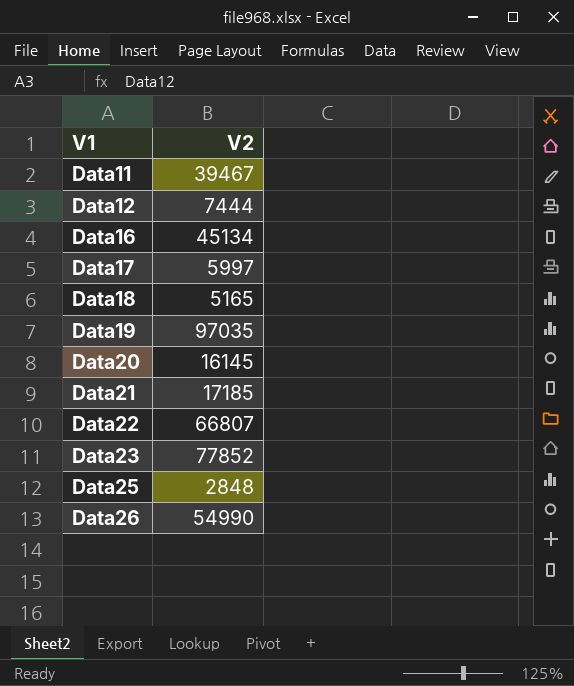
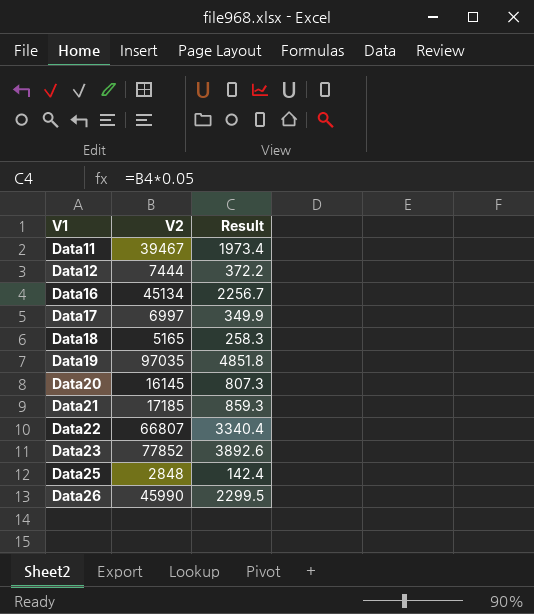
column Result | formula: none -> [V2] * 0.05
Data17 | V2: 5997 -> 6997
Data26 | V2: 54990 -> 45990

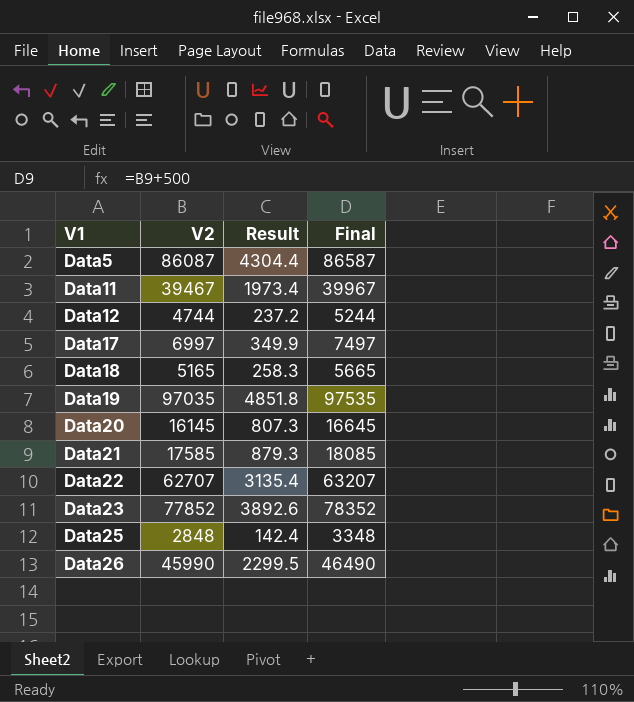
column Final | formula: none -> [V2] + 500
row Data16: 45134 | 2256.7 -> none
row Data5: none -> 86087 | 4304.4 | 86587
Data12 | V2: 7444 -> 4744
Data12 | Result: 372.2 -> 237.2
Data21 | V2: 17185 -> 17585
Data21 | Result: 859.3 -> 879.3
Data22 | V2: 66807 -> 62707
Data22 | Result: 3340.4 -> 3135.4

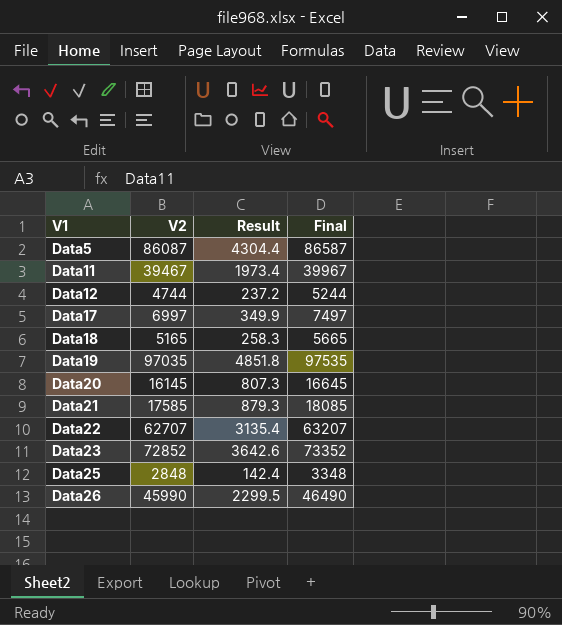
Data23 | V2: 77852 -> 72852
Data23 | Result: 3892.6 -> 3642.6
Data23 | Final: 78352 -> 73352

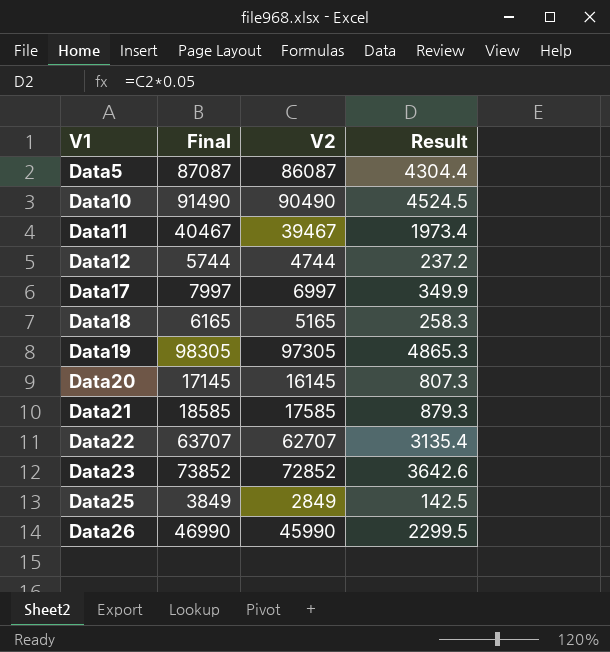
column Final | formula: [V2] + 500 -> [V2] + 1000
column Final | position: 4 -> 2
row Data10: none -> 91490 | 90490 | 4524.5
Data19 | V2: 97035 -> 97305
Data19 | Result: 4851.8 -> 4865.3
Data25 | V2: 2848 -> 2849
Data25 | Result: 142.4 -> 142.5

